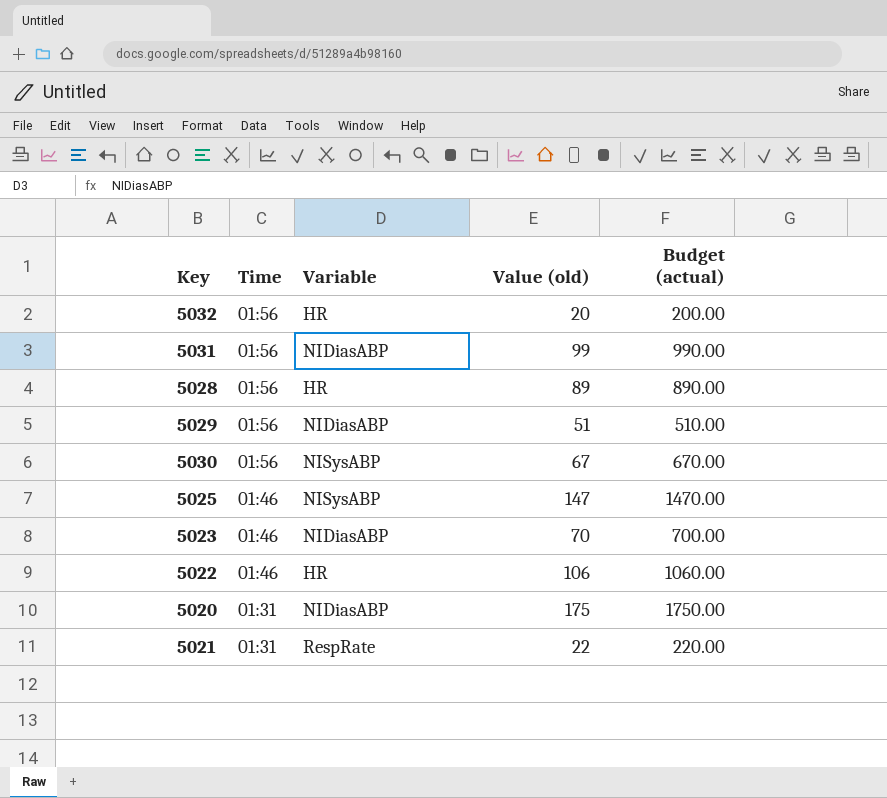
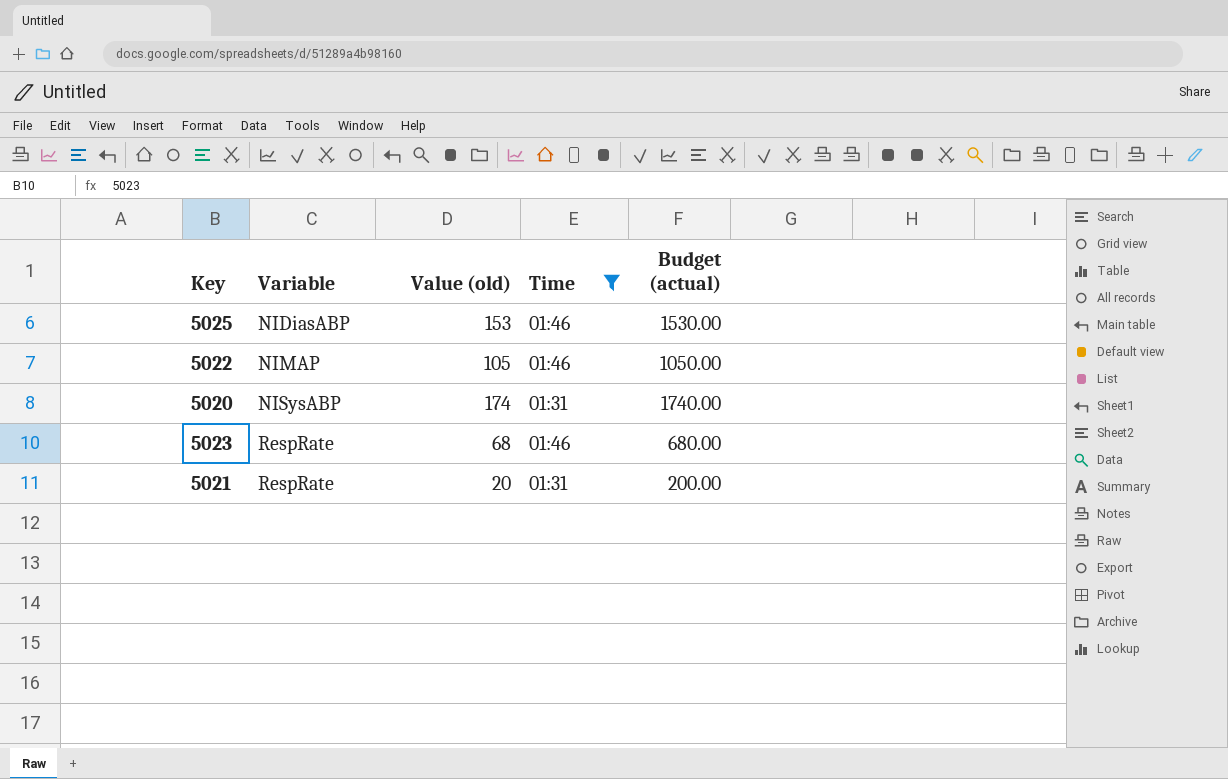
filter: none -> Time != 01:56
row order: Time descending -> Variable ascending
column Time | position: 2 -> 4
5025 | Variable: NISysABP -> NIDiasABP
5025 | Value (old): 147 -> 153
5025 | Budget (actual): 1470.00 -> 1530.00
5022 | Variable: HR -> NIMAP
5022 | Value (old): 106 -> 105
5022 | Budget (actual): 1060.00 -> 1050.00
5020 | Variable: NIDiasABP -> NISysABP
5020 | Value (old): 175 -> 174
5020 | Budget (actual): 1750.00 -> 1740.00
5023 | Variable: NIDiasABP -> RespRate
5023 | Value (old): 70 -> 68
5023 | Budget (actual): 700.00 -> 680.00
5021 | Value (old): 22 -> 20
5021 | Budget (actual): 220.00 -> 200.00

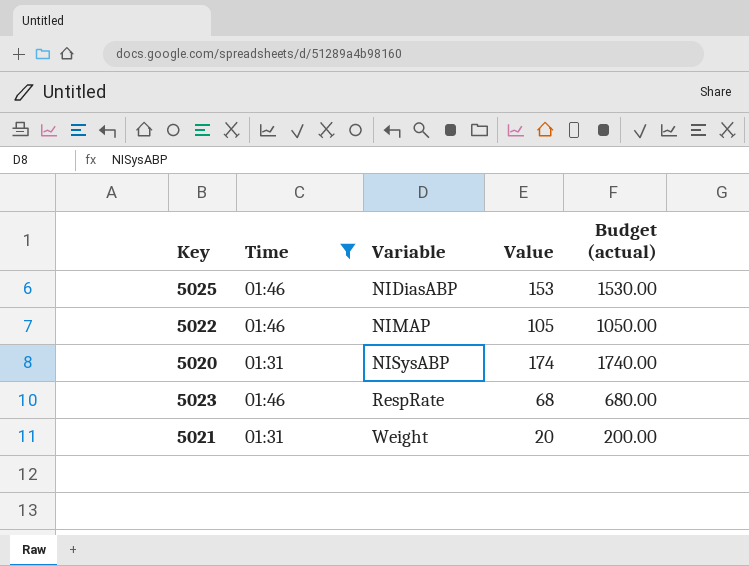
column Time | position: 4 -> 2
column name: Value (old) -> Value
5021 | Variable: RespRate -> Weight

